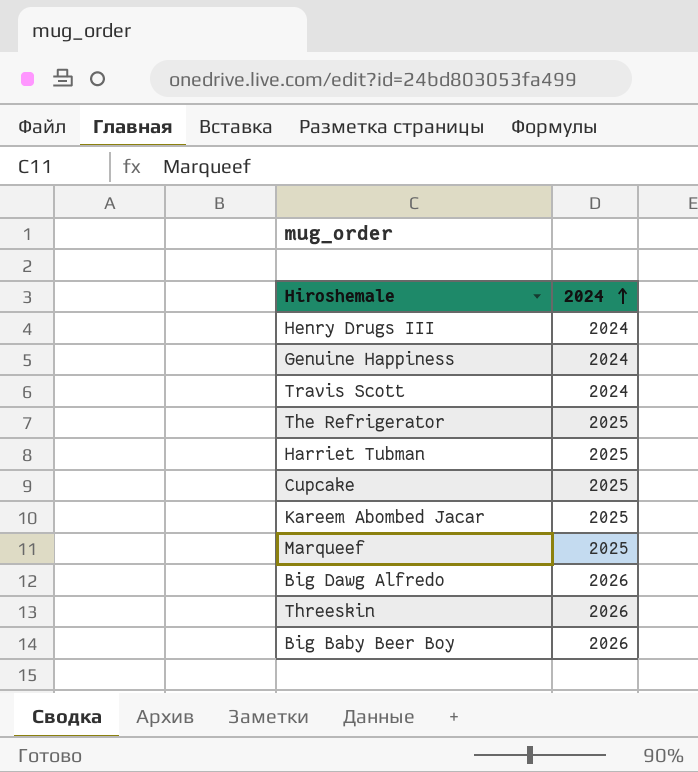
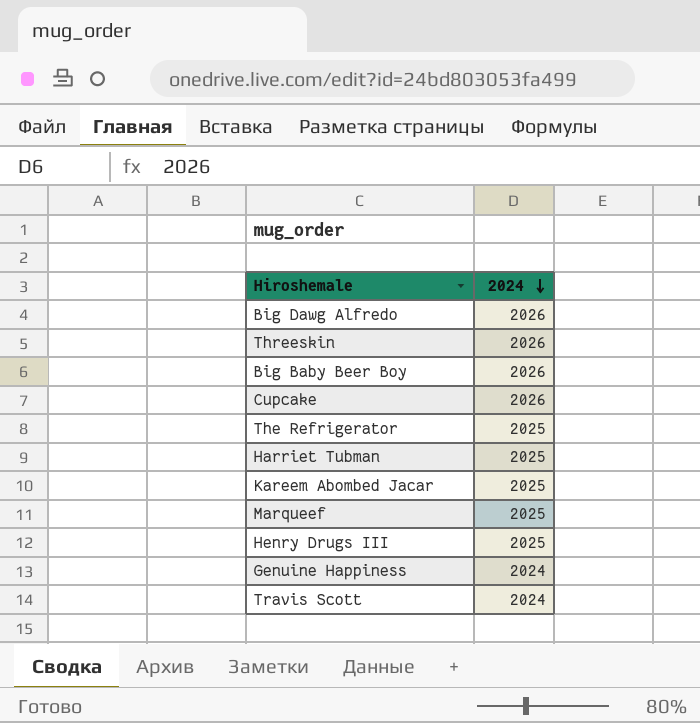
row order: 2024 ascending -> 2024 descending
Cupcake | 2024: 2025 -> 2026
Henry Drugs III | 2024: 2024 -> 2025

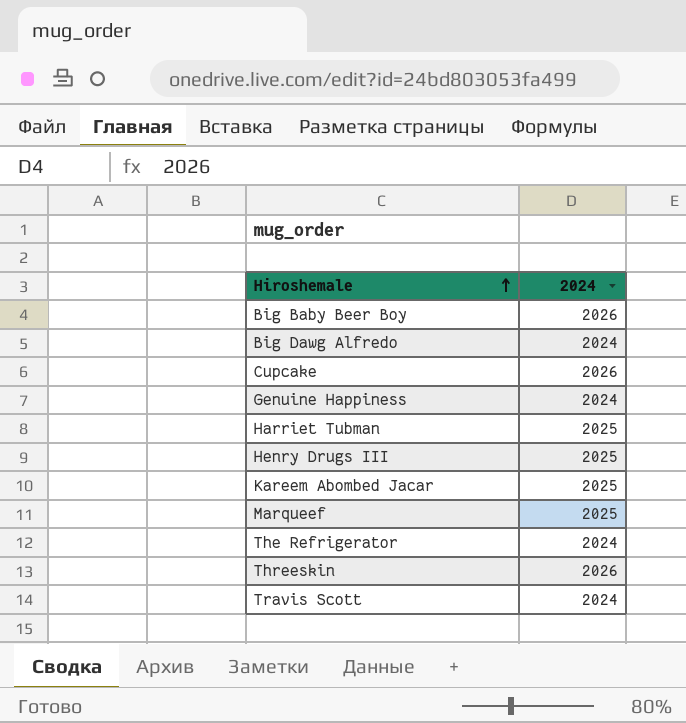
row order: 2024 descending -> Hiroshemale ascending
Big Dawg Alfredo | 2024: 2026 -> 2024
The Refrigerator | 2024: 2025 -> 2024

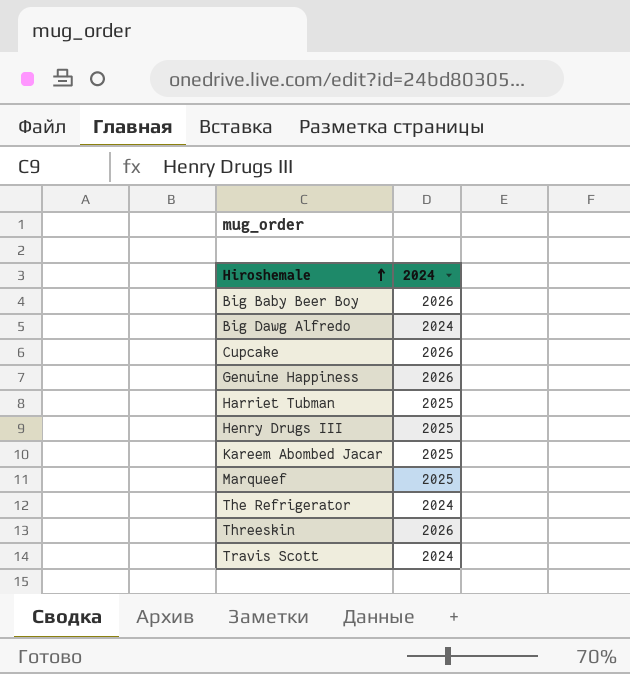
Genuine Happiness | 2024: 2024 -> 2026

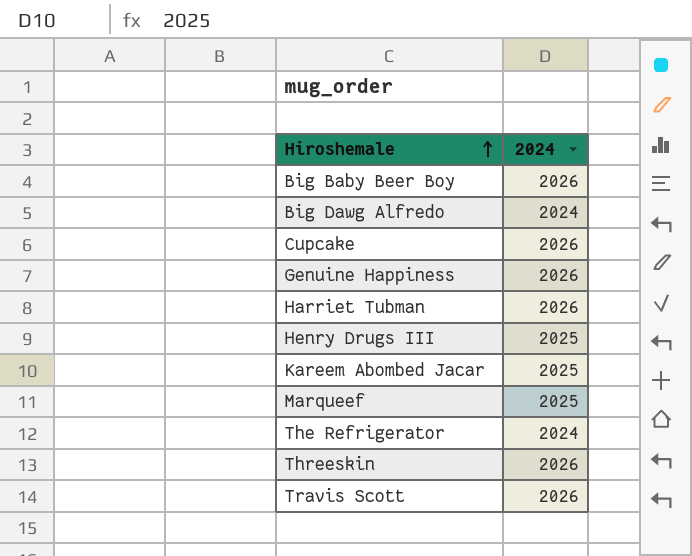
Harriet Tubman | 2024: 2025 -> 2026
Travis Scott | 2024: 2024 -> 2026

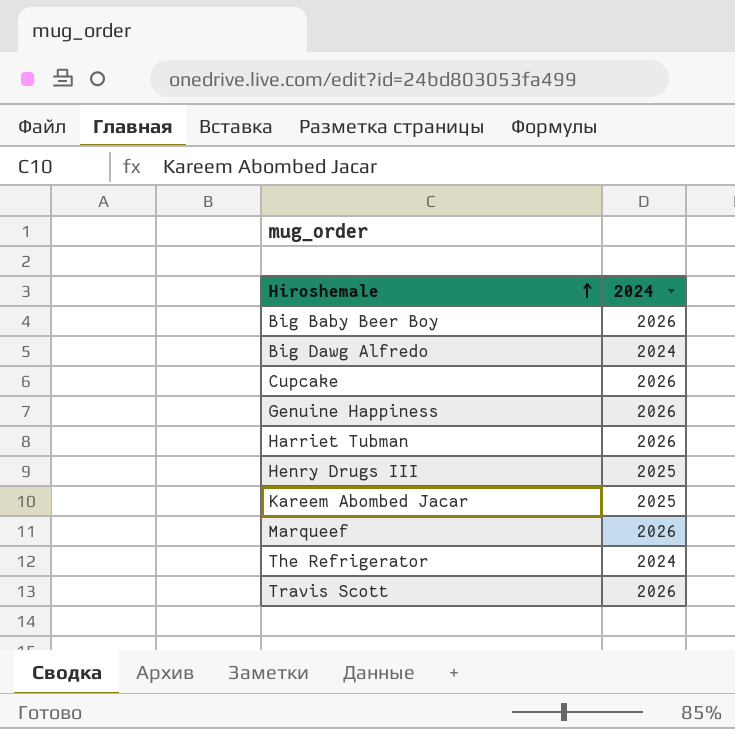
row Threeskin: 2026 -> none
Marqueef | 2024: 2025 -> 2026

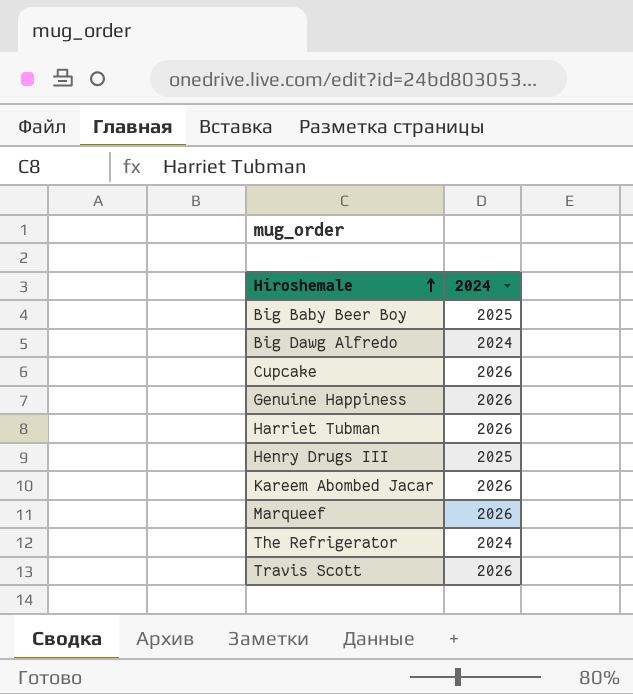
Big Baby Beer Boy | 2024: 2026 -> 2025
Kareem Abombed Jacar | 2024: 2025 -> 2026

